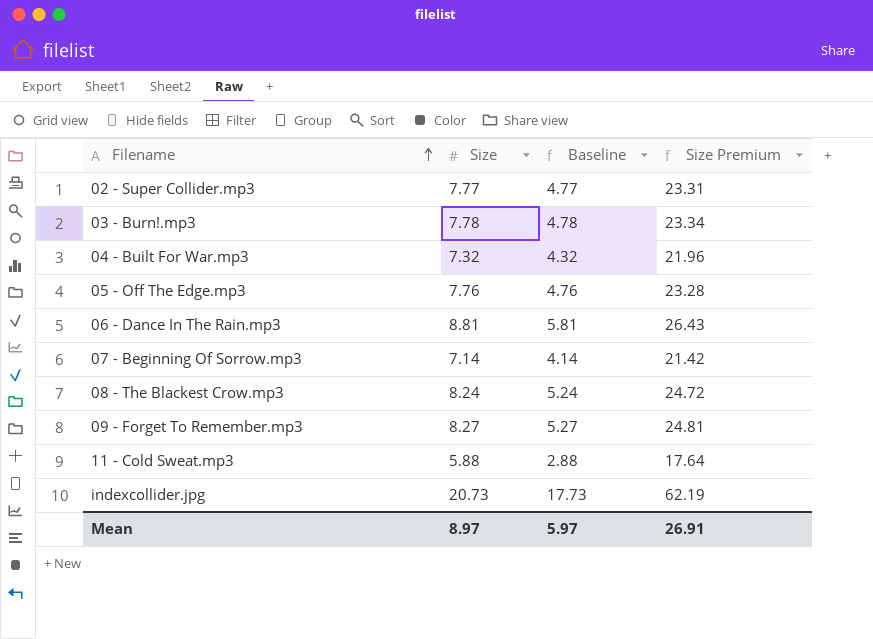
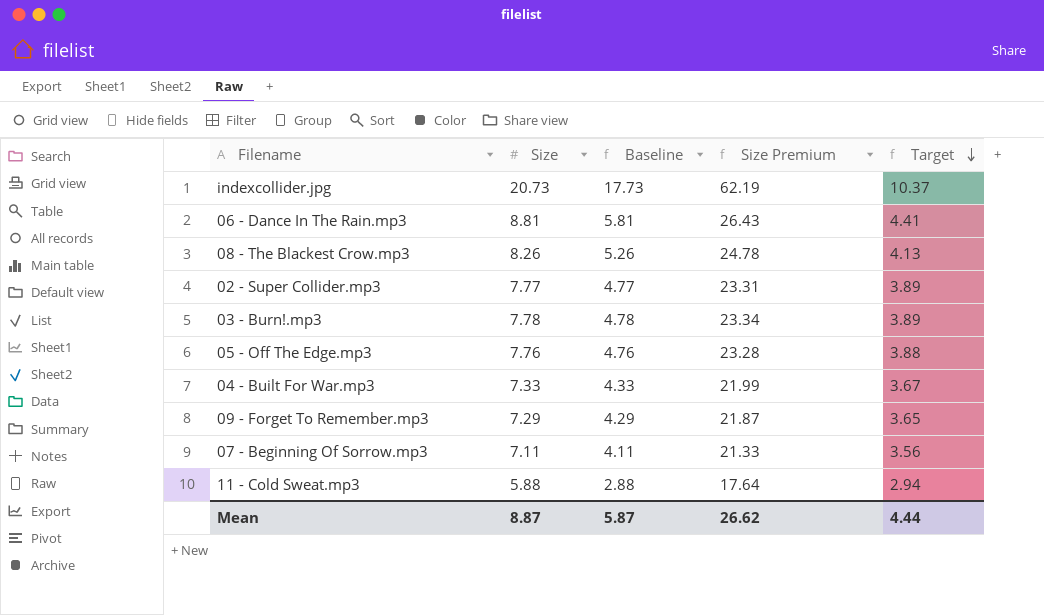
row order: Filename ascending -> Target descending
column Target | formula: none -> [Size] * 0.5
08 - The Blackest Crow.mp3 | Size: 8.24 -> 8.26
08 - The Blackest Crow.mp3 | Baseline: 5.24 -> 5.26
08 - The Blackest Crow.mp3 | Size Premium: 24.72 -> 24.78
04 - Built For War.mp3 | Size: 7.32 -> 7.33
04 - Built For War.mp3 | Baseline: 4.32 -> 4.33
04 - Built For War.mp3 | Size Premium: 21.96 -> 21.99
09 - Forget To Remember.mp3 | Size: 8.27 -> 7.29
09 - Forget To Remember.mp3 | Baseline: 5.27 -> 4.29
09 - Forget To Remember.mp3 | Size Premium: 24.81 -> 21.87
07 - Beginning Of Sorrow.mp3 | Size: 7.14 -> 7.11
07 - Beginning Of Sorrow.mp3 | Baseline: 4.14 -> 4.11
07 - Beginning Of Sorrow.mp3 | Size Premium: 21.42 -> 21.33
Mean | Size: 8.97 -> 8.87
Mean | Baseline: 5.97 -> 5.87
Mean | Size Premium: 26.91 -> 26.62

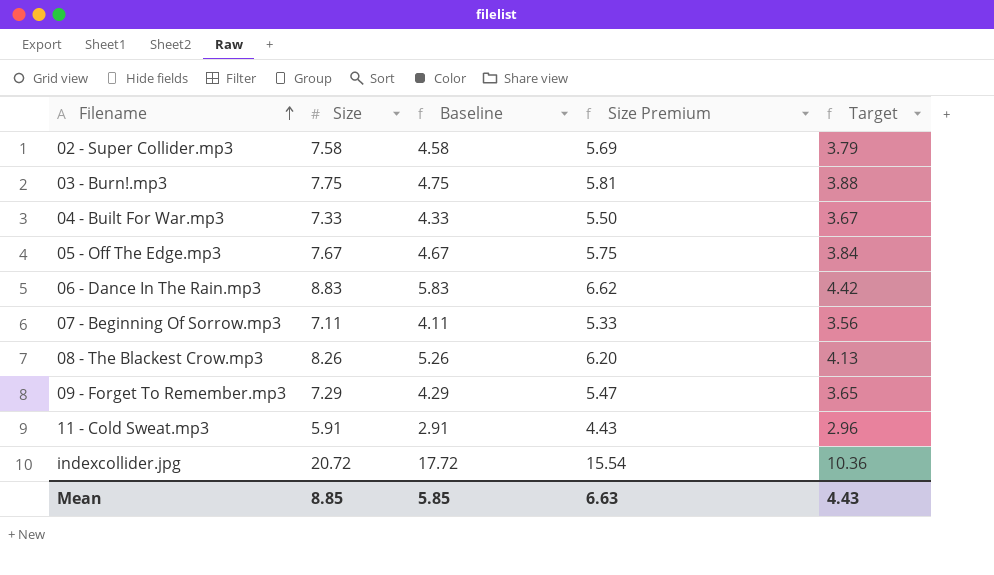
row order: Target descending -> Filename ascending
column Size Premium | formula: [Size] * 3 -> [Size] * 0.75
02 - Super Collider.mp3 | Size: 7.77 -> 7.58
02 - Super Collider.mp3 | Baseline: 4.77 -> 4.58
02 - Super Collider.mp3 | Target: 3.89 -> 3.79
03 - Burn!.mp3 | Size: 7.78 -> 7.75
03 - Burn!.mp3 | Baseline: 4.78 -> 4.75
03 - Burn!.mp3 | Target: 3.89 -> 3.88
05 - Off The Edge.mp3 | Size: 7.76 -> 7.67
05 - Off The Edge.mp3 | Baseline: 4.76 -> 4.67
05 - Off The Edge.mp3 | Target: 3.88 -> 3.84
06 - Dance In The Rain.mp3 | Size: 8.81 -> 8.83
06 - Dance In The Rain.mp3 | Baseline: 5.81 -> 5.83
06 - Dance In The Rain.mp3 | Target: 4.41 -> 4.42
11 - Cold Sweat.mp3 | Size: 5.88 -> 5.91
11 - Cold Sweat.mp3 | Baseline: 2.88 -> 2.91
11 - Cold Sweat.mp3 | Target: 2.94 -> 2.96
indexcollider.jpg | Size: 20.73 -> 20.72
indexcollider.jpg | Baseline: 17.73 -> 17.72
indexcollider.jpg | Target: 10.37 -> 10.36
Mean | Size: 8.87 -> 8.85
Mean | Baseline: 5.87 -> 5.85
Mean | Size Premium: 26.62 -> 6.63
Mean | Target: 4.44 -> 4.43

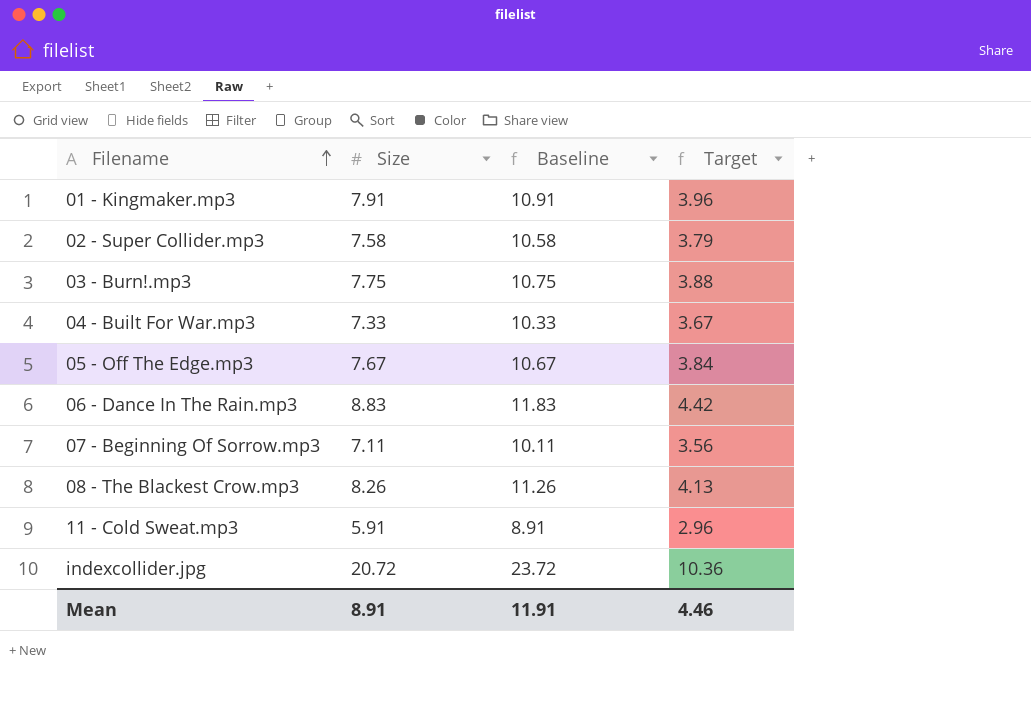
column Size Premium | formula: [Size] * 0.75 -> none
column Baseline | formula: [Size] - 3 -> [Size] + 3
row 09 - Forget To Remember.mp3: 7.29 | 4.29 | 5.47 | 3.65 -> none
row 01 - Kingmaker.mp3: none -> 7.91 | 10.91 | 3.96
Mean | Size: 8.85 -> 8.91
Mean | Baseline: 5.85 -> 11.91
Mean | Target: 4.43 -> 4.46

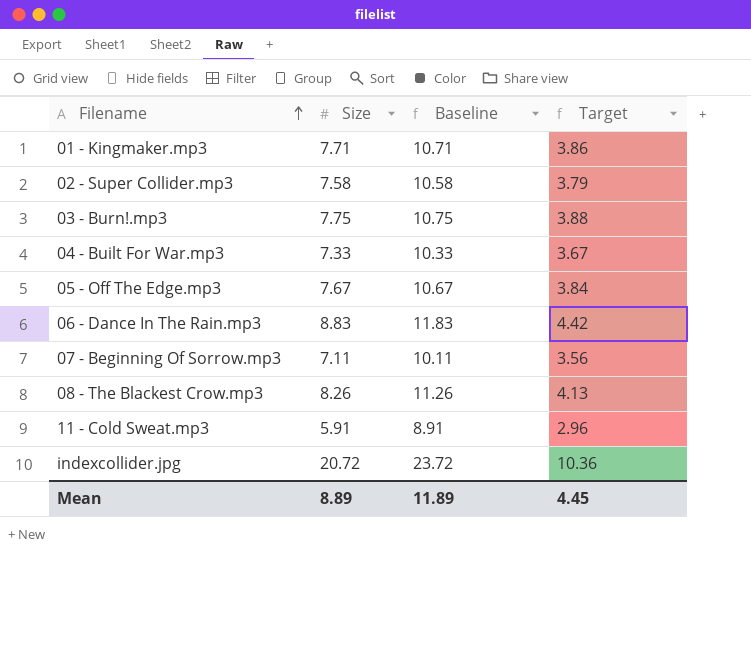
01 - Kingmaker.mp3 | Size: 7.91 -> 7.71
01 - Kingmaker.mp3 | Baseline: 10.91 -> 10.71
01 - Kingmaker.mp3 | Target: 3.96 -> 3.86
Mean | Size: 8.91 -> 8.89
Mean | Baseline: 11.91 -> 11.89
Mean | Target: 4.46 -> 4.45

